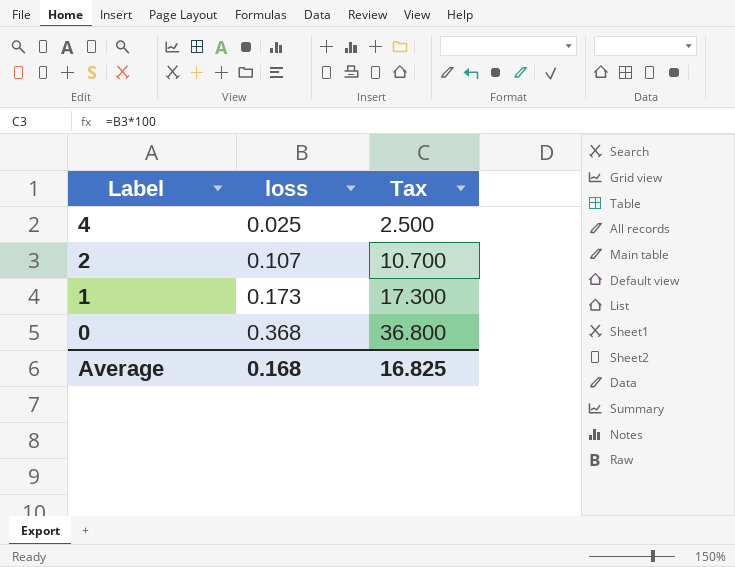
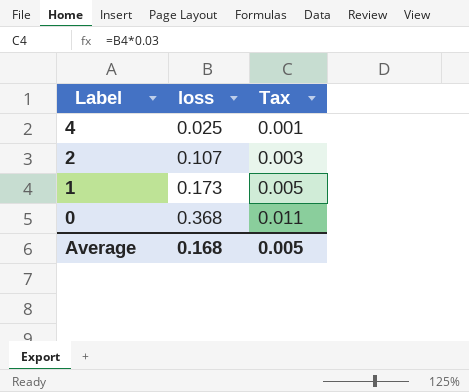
column Tax | formula: [loss] * 100 -> [loss] * 0.03
Average | Tax: 16.825 -> 0.005

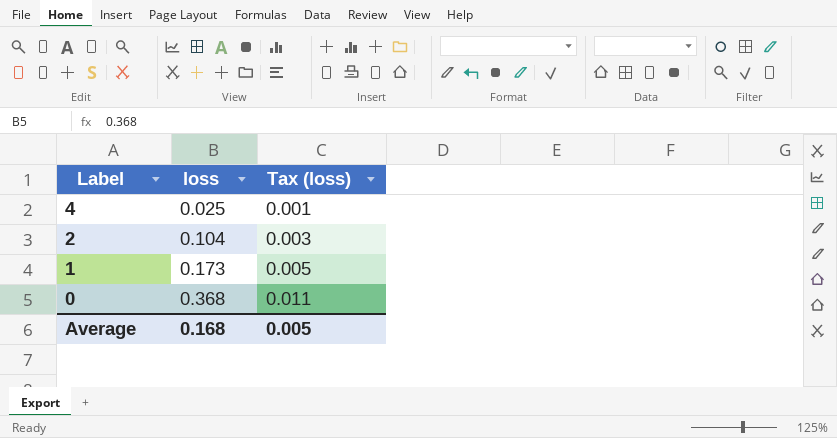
column name: Tax -> Tax (loss)
2 | loss: 0.107 -> 0.104

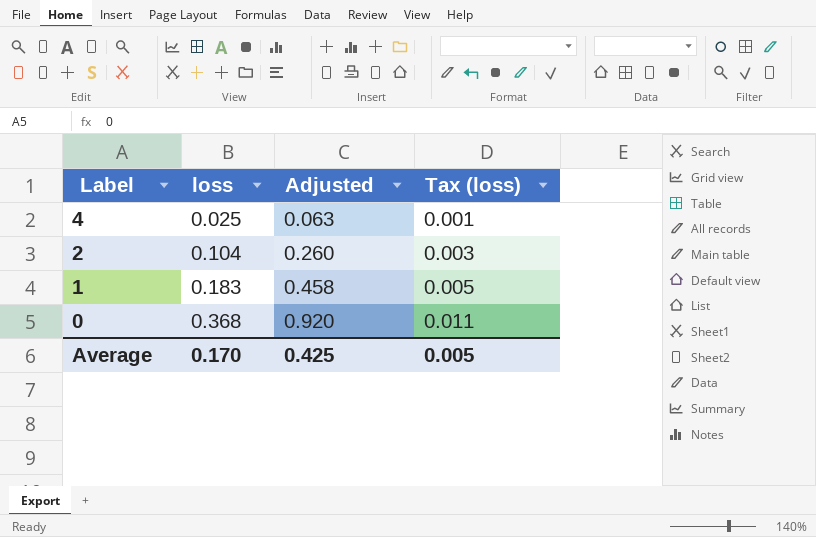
column Adjusted | formula: none -> [loss] * 2.5
1 | loss: 0.173 -> 0.183
Average | loss: 0.168 -> 0.170

